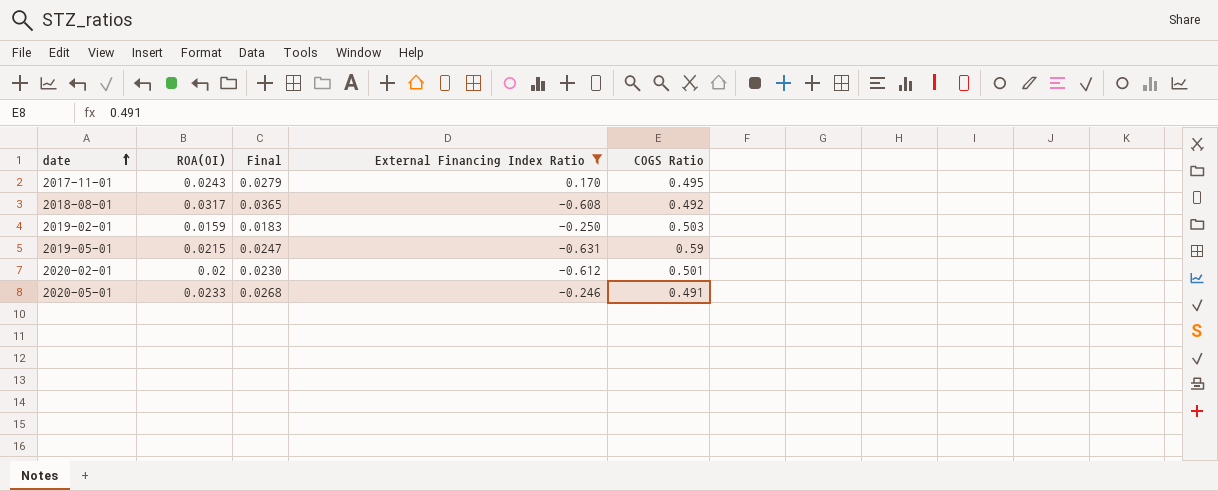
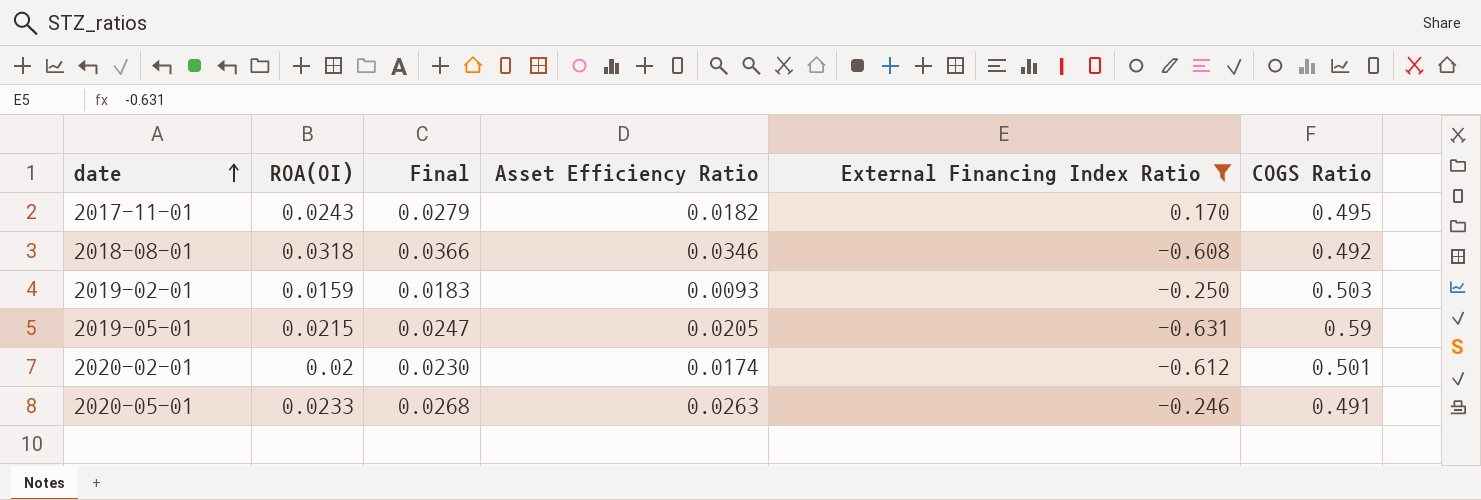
column Asset Efficiency Ratio | position: none -> 4
2018-08-01 | ROA(OI): 0.0317 -> 0.0318
2018-08-01 | Final: 0.0365 -> 0.0366

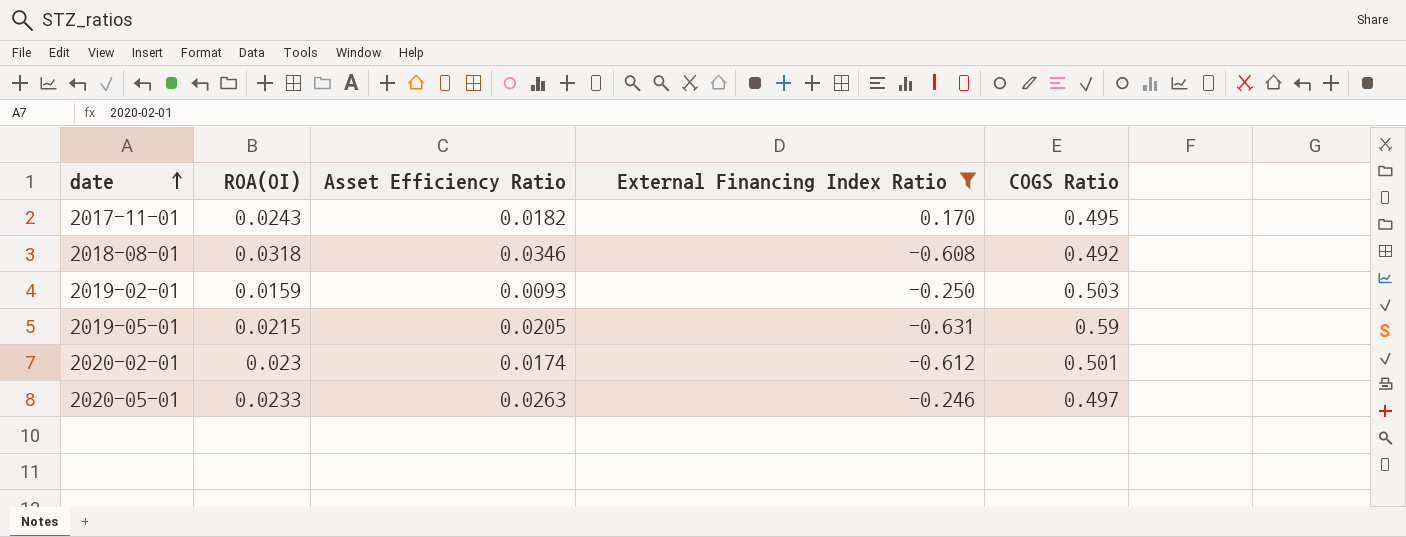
column Final | formula: [ROA(OI)] * 1.15 -> none
2020-02-01 | ROA(OI): 0.02 -> 0.023
2020-05-01 | COGS Ratio: 0.491 -> 0.497

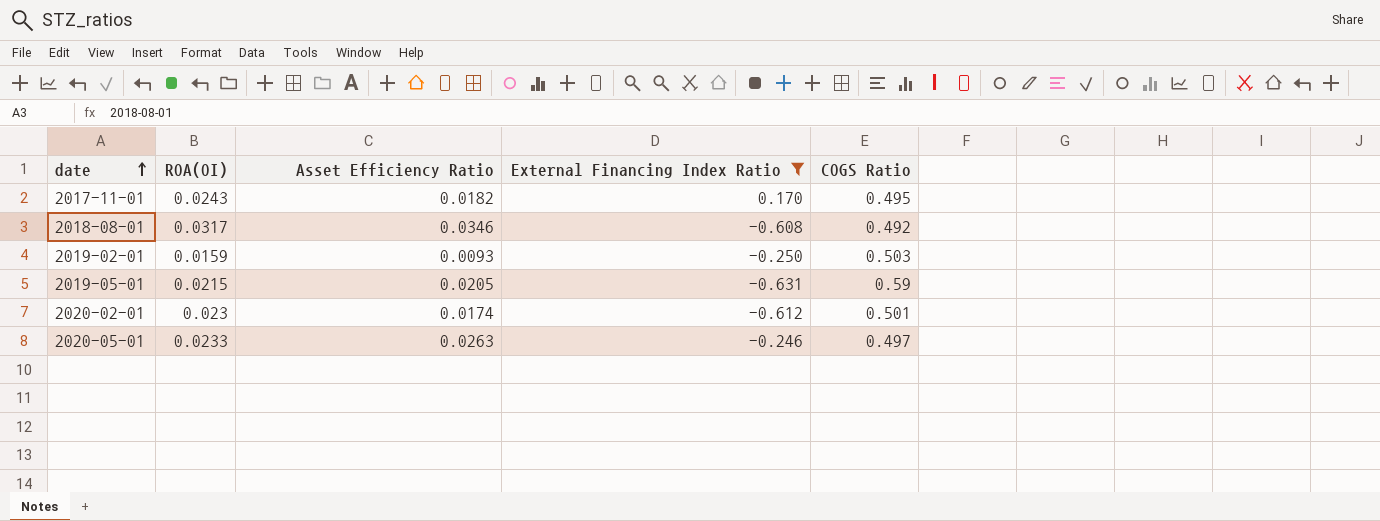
2018-08-01 | ROA(OI): 0.0318 -> 0.0317

